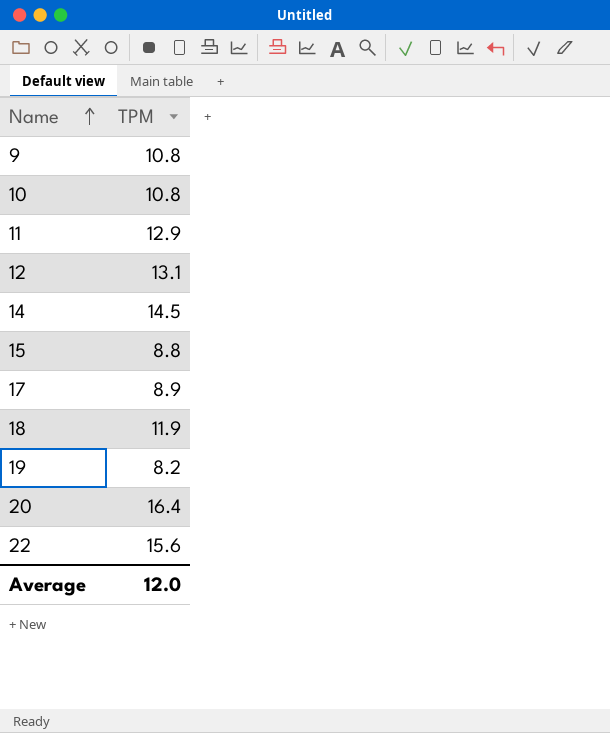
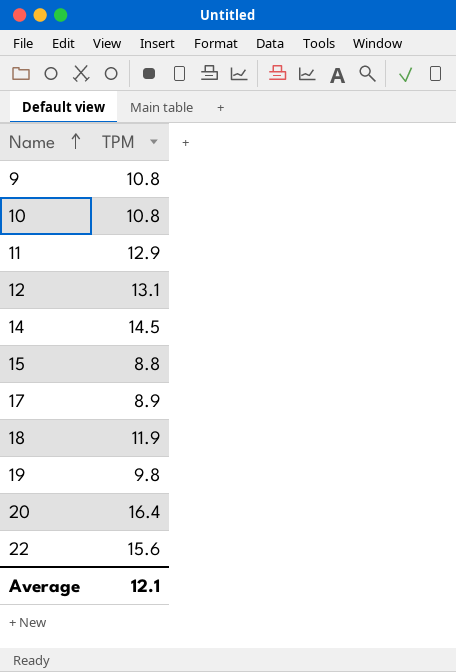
19 | TPM: 8.2 -> 9.8
Average | TPM: 12.0 -> 12.1

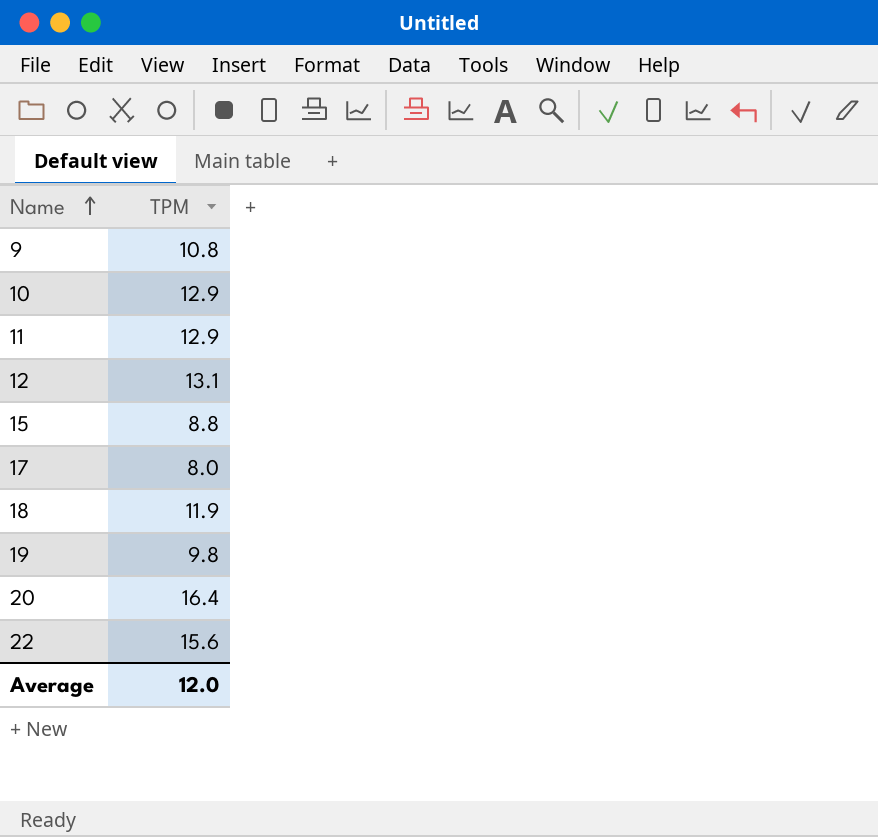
row 14: 14.5 -> none
10 | TPM: 10.8 -> 12.9
17 | TPM: 8.9 -> 8.0
Average | TPM: 12.1 -> 12.0

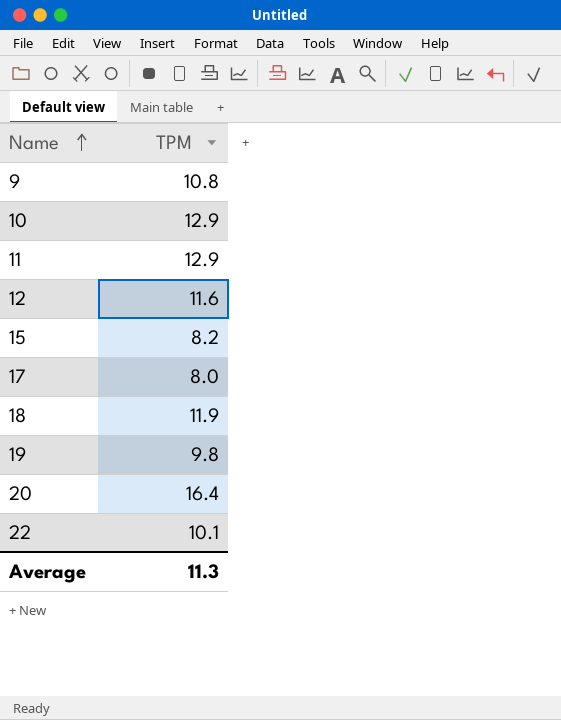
12 | TPM: 13.1 -> 11.6
15 | TPM: 8.8 -> 8.2
22 | TPM: 15.6 -> 10.1
Average | TPM: 12.0 -> 11.3

